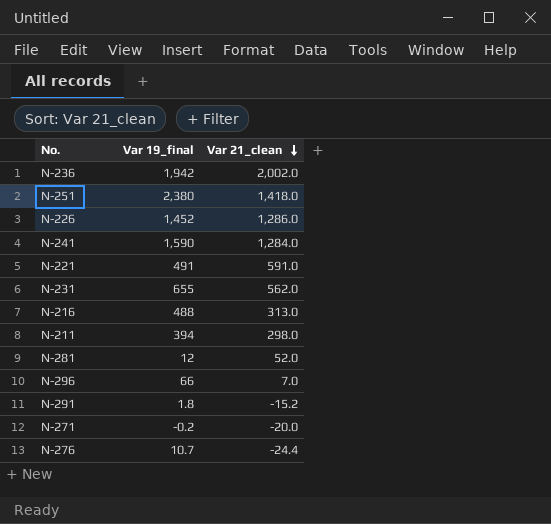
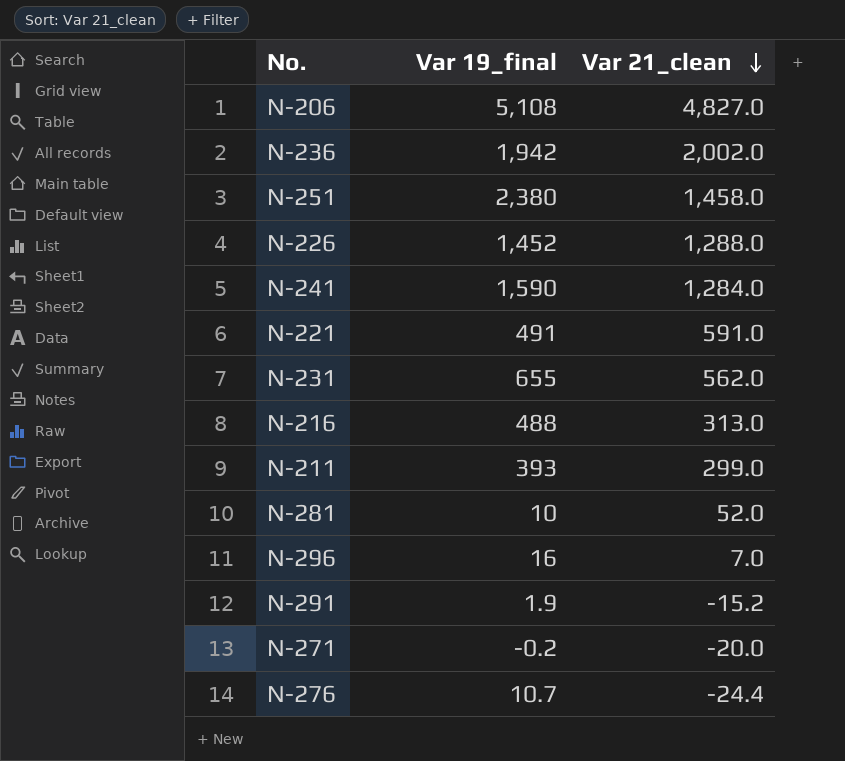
row N-206: none -> 5,108 | 4,827.0
N-251 | Var 21_clean: 1,418.0 -> 1,458.0
N-226 | Var 21_clean: 1,286.0 -> 1,288.0
N-211 | Var 19_final: 394 -> 393
N-211 | Var 21_clean: 298.0 -> 299.0
N-281 | Var 19_final: 12 -> 10
N-296 | Var 19_final: 66 -> 16
N-291 | Var 19_final: 1.8 -> 1.9

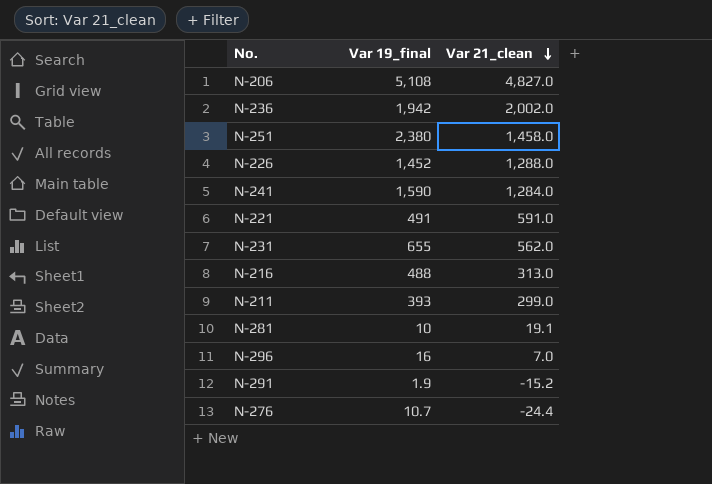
row N-271: -0.2 | -20.0 -> none
N-281 | Var 21_clean: 52.0 -> 19.1

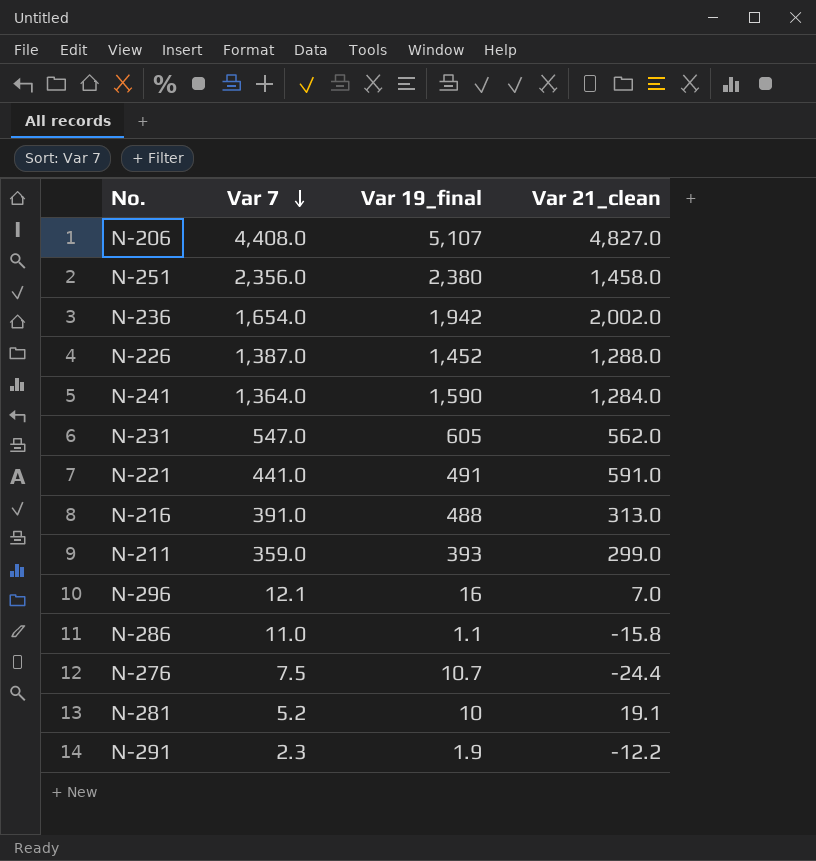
row order: Var 21_clean descending -> Var 7 descending
column Var 7 | position: none -> 2
N-206 | Var 19_final: 5,108 -> 5,107
N-231 | Var 19_final: 655 -> 605
row N-286: none -> 11.0 | 1.1 | -15.8
N-291 | Var 21_clean: -15.2 -> -12.2

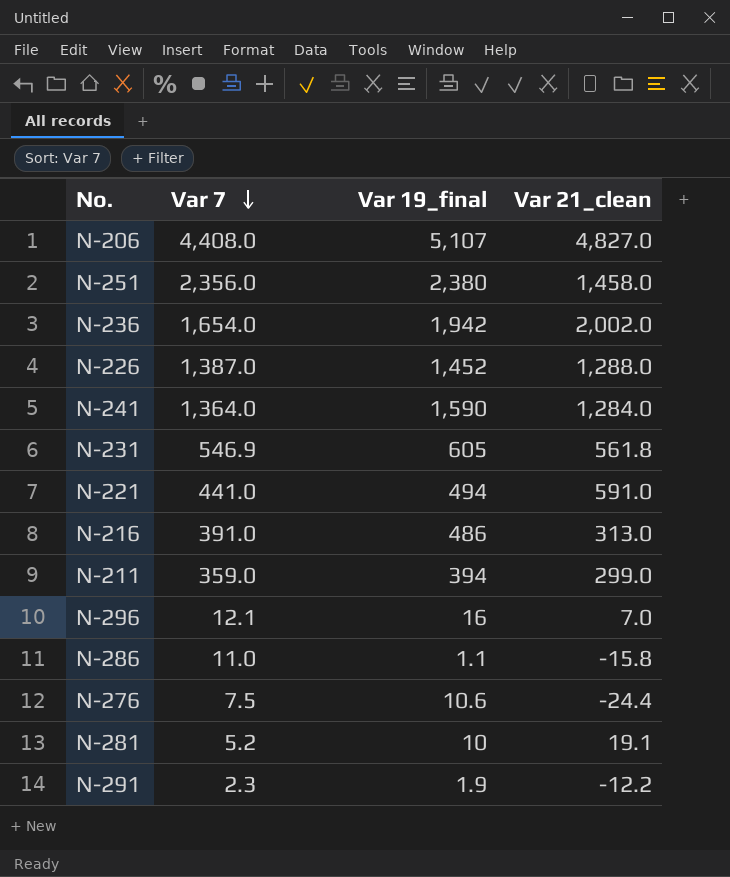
N-231 | Var 7: 547.0 -> 546.9
N-231 | Var 21_clean: 562.0 -> 561.8
N-221 | Var 19_final: 491 -> 494
N-216 | Var 19_final: 488 -> 486
N-211 | Var 19_final: 393 -> 394
N-276 | Var 19_final: 10.7 -> 10.6

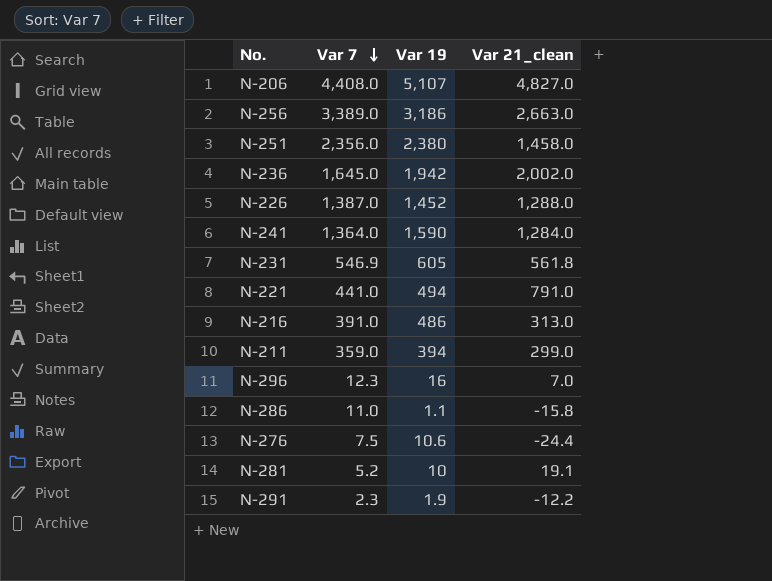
column name: Var 19_final -> Var 19
row N-256: none -> 3,389.0 | 3,186 | 2,663.0
N-236 | Var 7: 1,654.0 -> 1,645.0
N-221 | Var 21_clean: 591.0 -> 791.0
N-296 | Var 7: 12.1 -> 12.3

